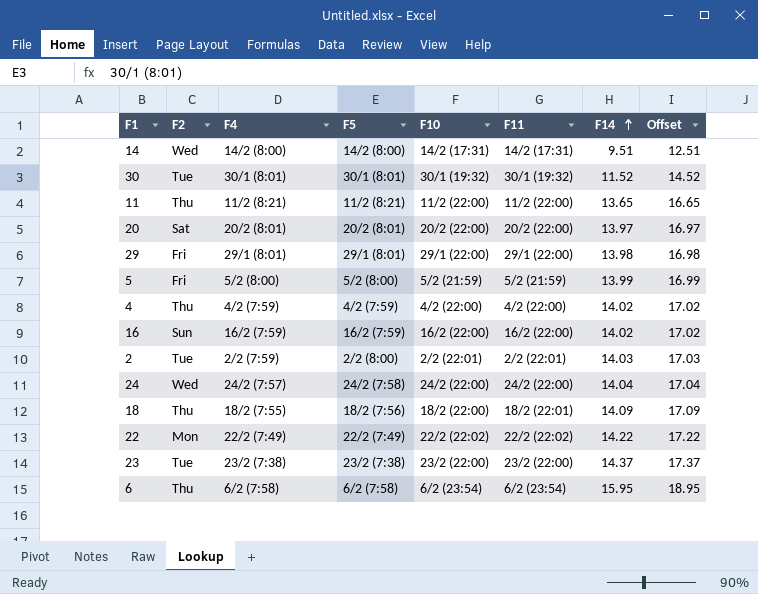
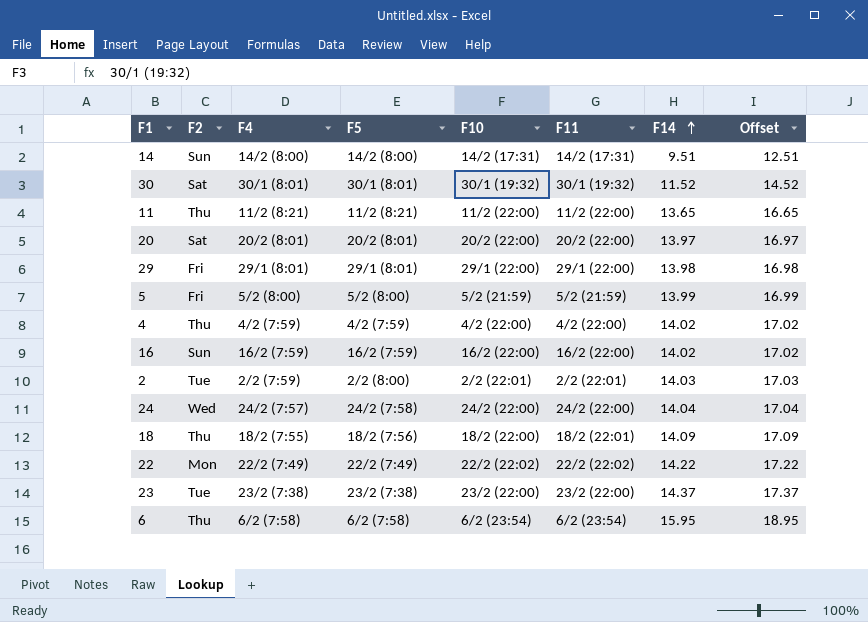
14 | F2: Wed -> Sun
30 | F2: Tue -> Sat

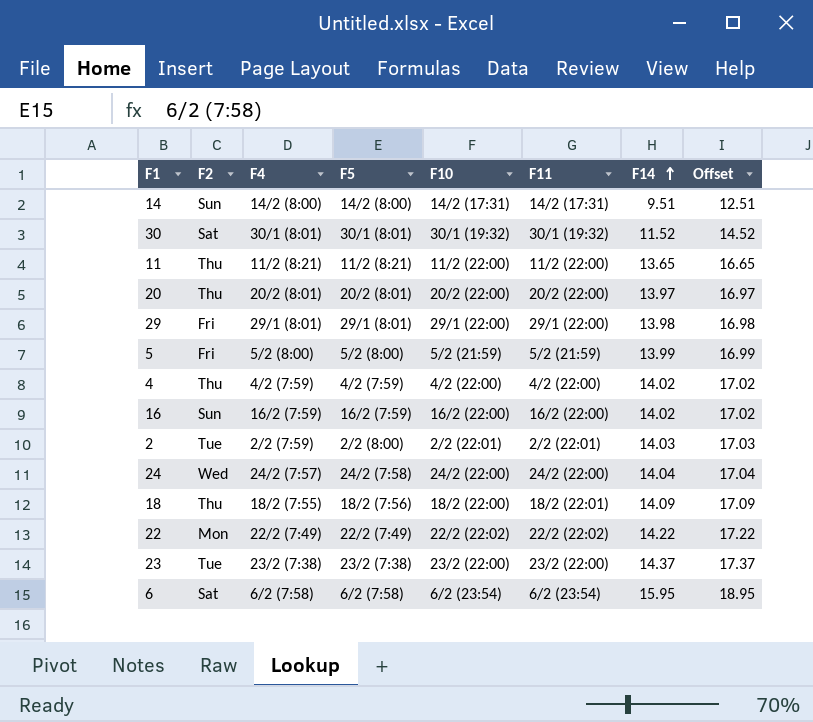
20 | F2: Sat -> Thu
6 | F2: Thu -> Sat

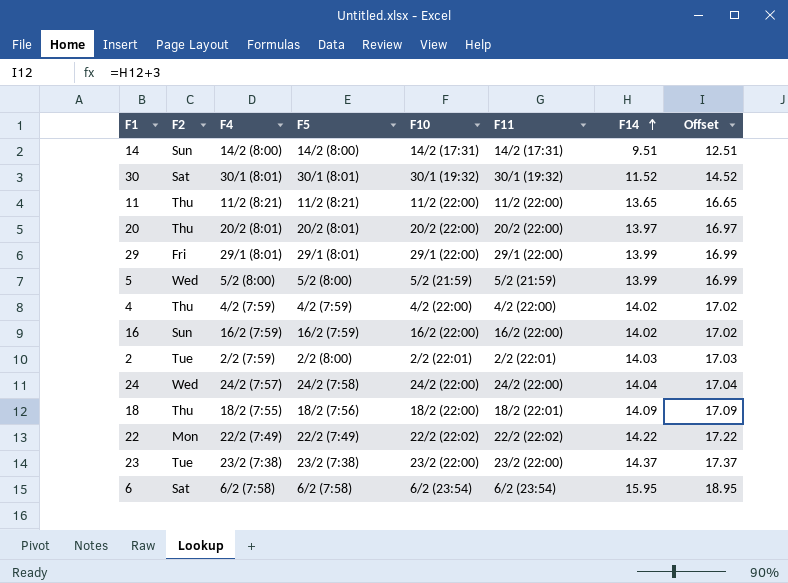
29 | F14: 13.98 -> 13.99
29 | Offset: 16.98 -> 16.99
5 | F2: Fri -> Wed

